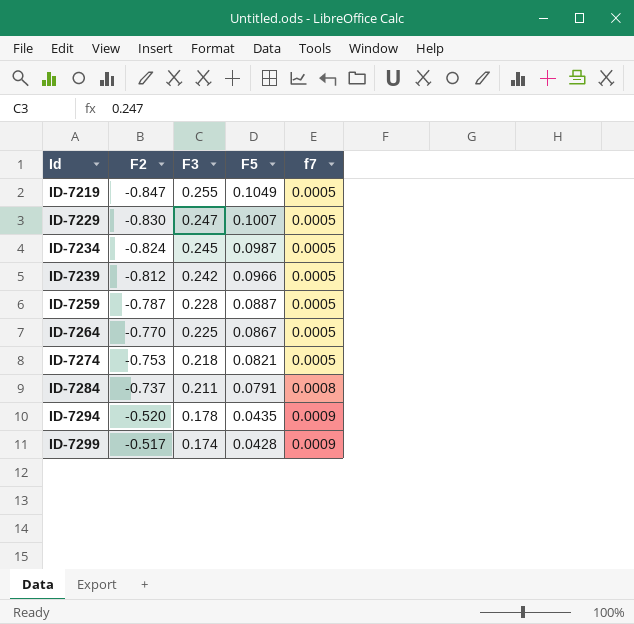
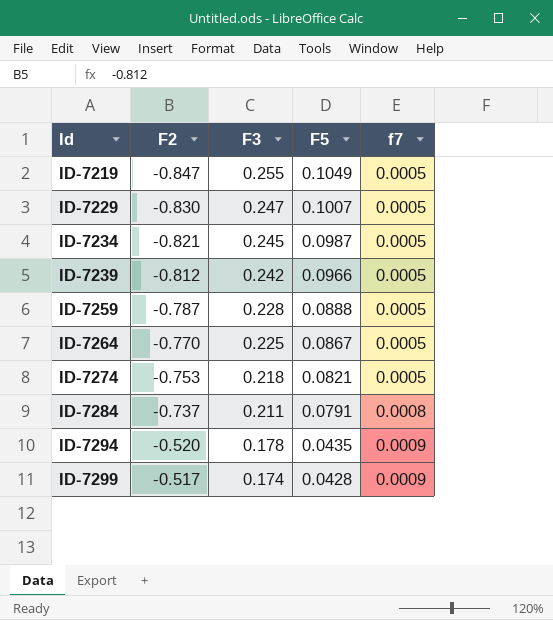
ID-7234 | F2: -0.824 -> -0.821
ID-7259 | F5: 0.0887 -> 0.0888

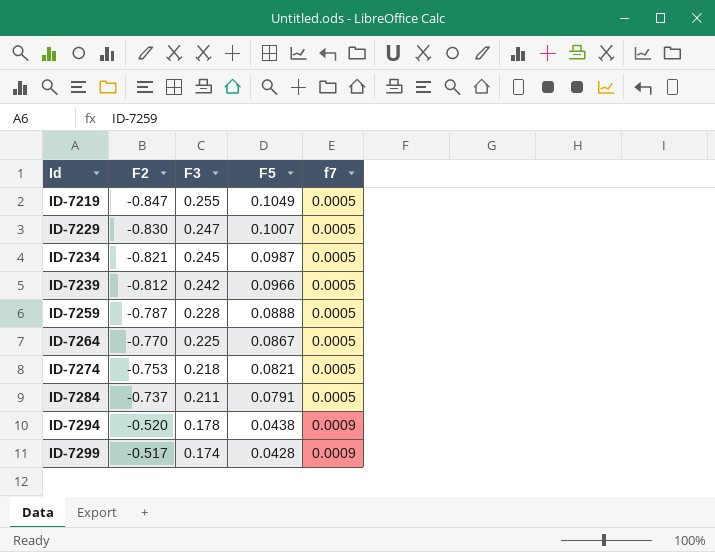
ID-7284 | f7: 0.0008 -> 0.0005
ID-7294 | F5: 0.0435 -> 0.0438

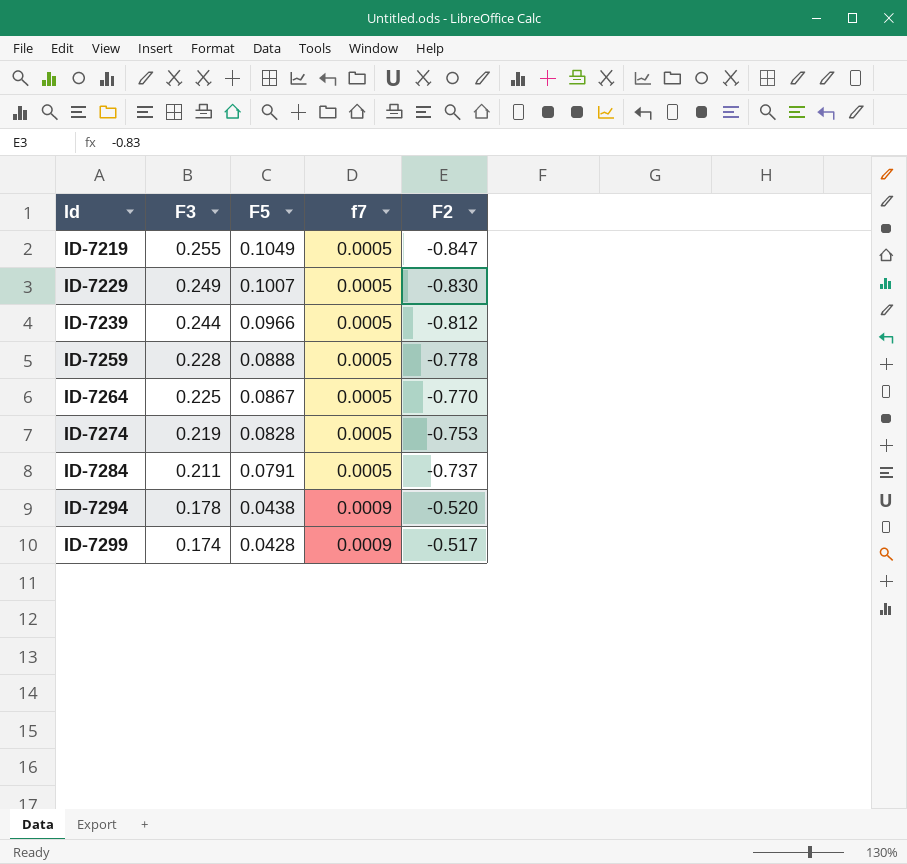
column F2 | position: 2 -> 5
row ID-7234: -0.821 | 0.245 | 0.0987 | 0.0005 -> none
ID-7229 | F3: 0.247 -> 0.249
ID-7239 | F3: 0.242 -> 0.244
ID-7259 | F2: -0.787 -> -0.778
ID-7274 | F3: 0.218 -> 0.219
ID-7274 | F5: 0.0821 -> 0.0828

